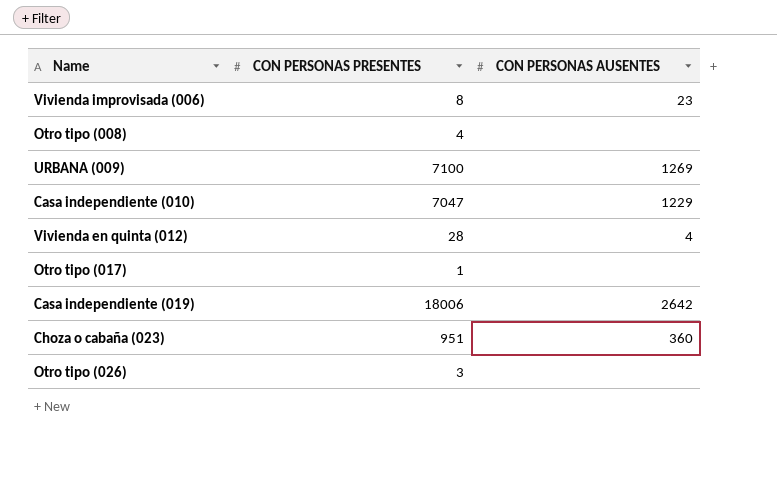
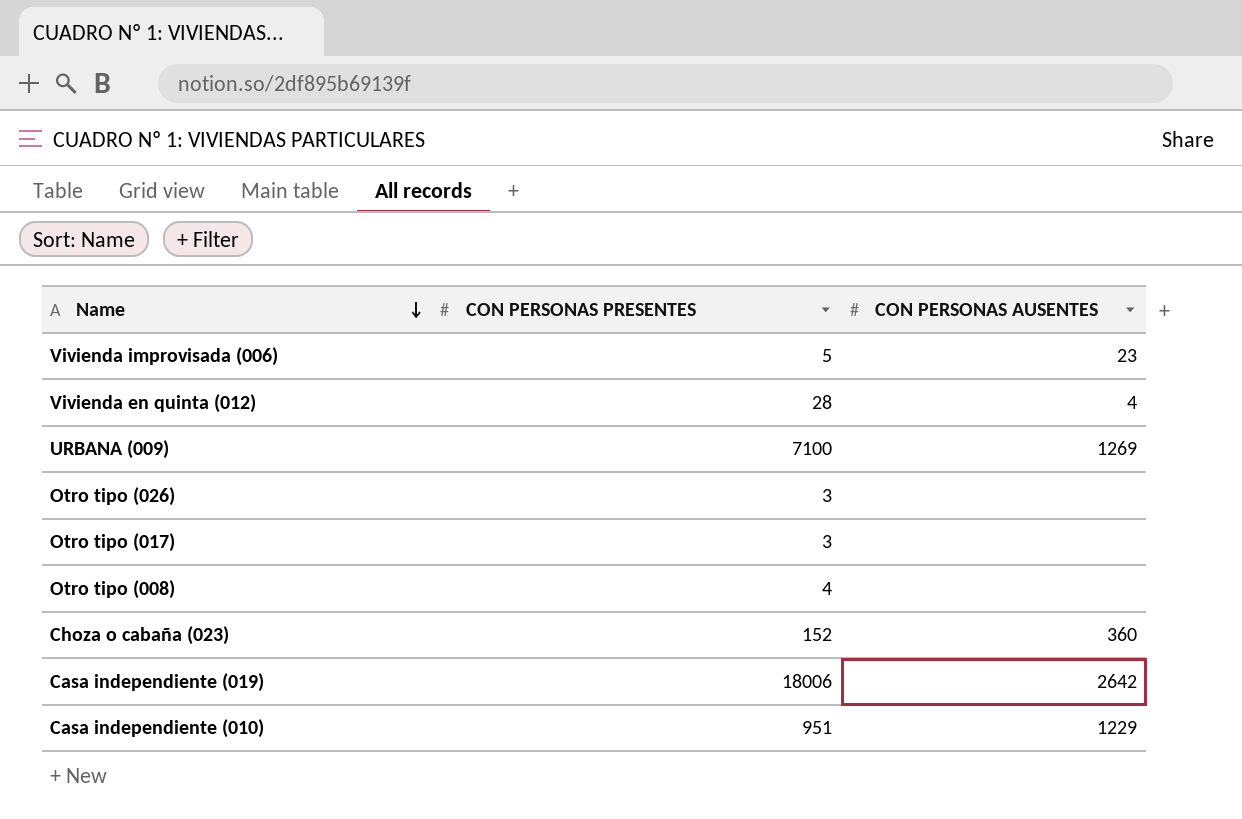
row order: none -> Name descending
Vivienda improvisada (006) | CON PERSONAS PRESENTES: 8 -> 5
Otro tipo (017) | CON PERSONAS PRESENTES: 1 -> 3
Choza o cabaña (023) | CON PERSONAS PRESENTES: 951 -> 152
Casa independiente (010) | CON PERSONAS PRESENTES: 7047 -> 951

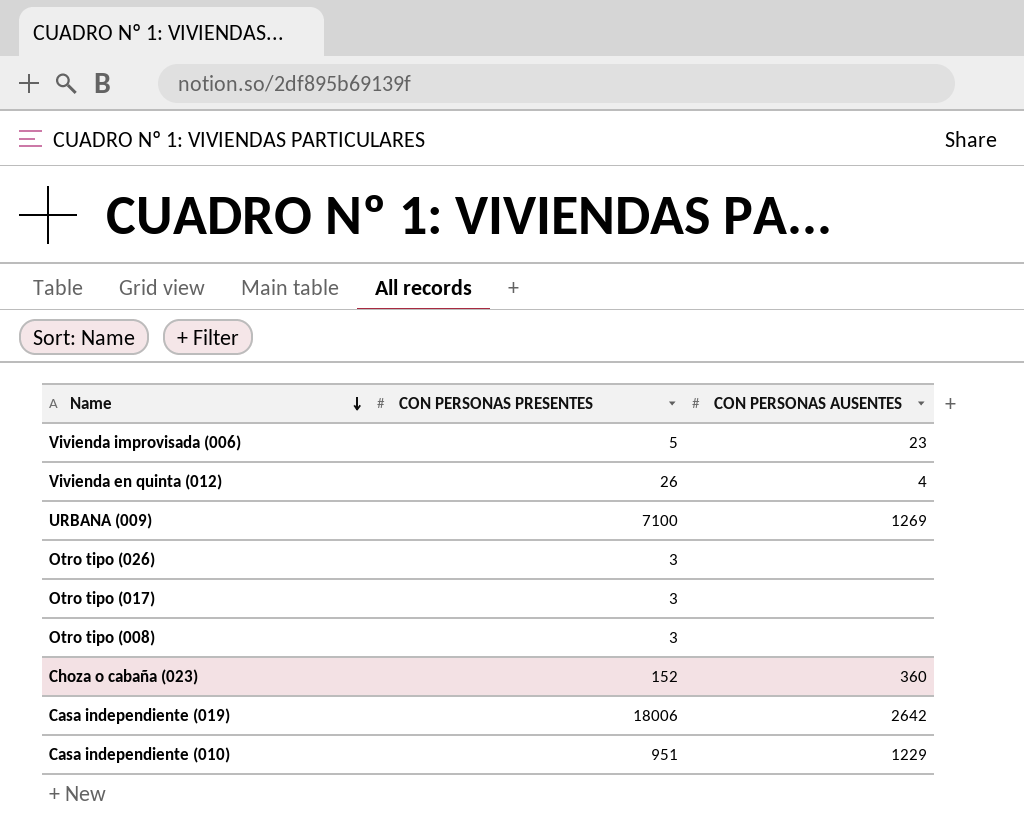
Vivienda en quinta (012) | CON PERSONAS PRESENTES: 28 -> 26
Otro tipo (008) | CON PERSONAS PRESENTES: 4 -> 3

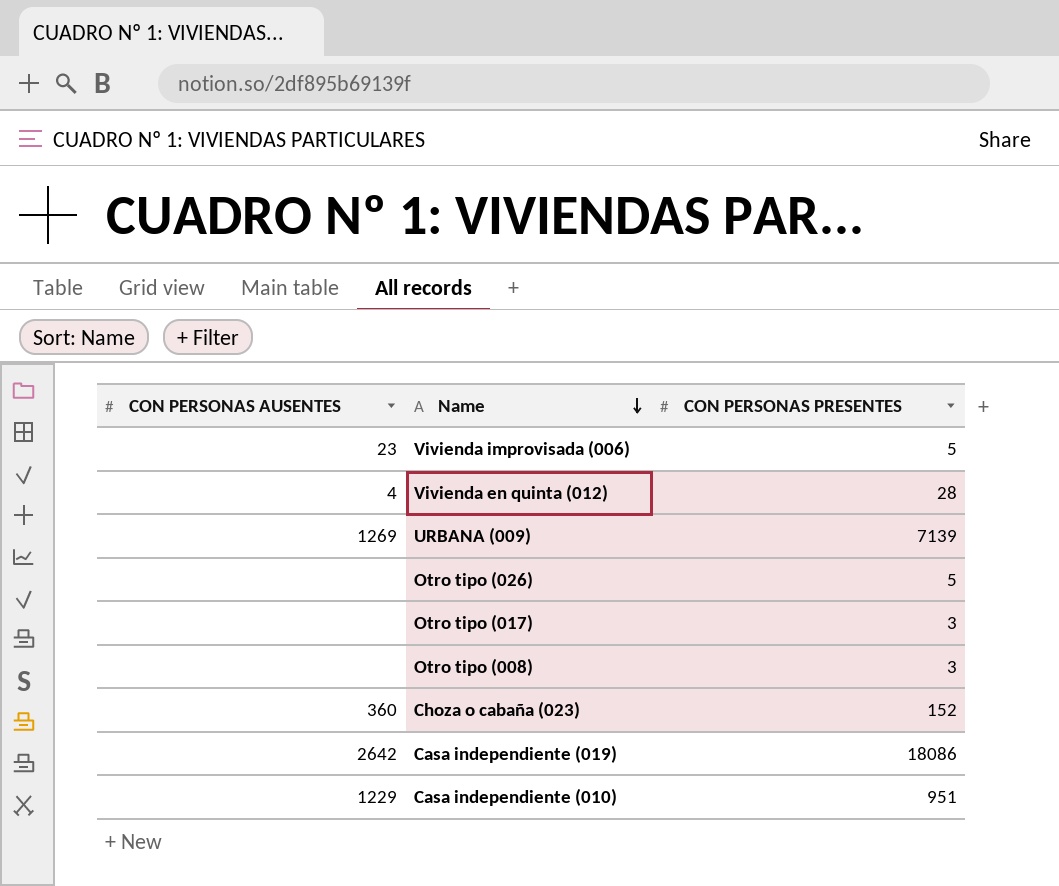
column CON PERSONAS AUSENTES | position: 3 -> 1
Vivienda en quinta (012) | CON PERSONAS PRESENTES: 26 -> 28
URBANA (009) | CON PERSONAS PRESENTES: 7100 -> 7139
Otro tipo (026) | CON PERSONAS PRESENTES: 3 -> 5
Casa independiente (019) | CON PERSONAS PRESENTES: 18006 -> 18086

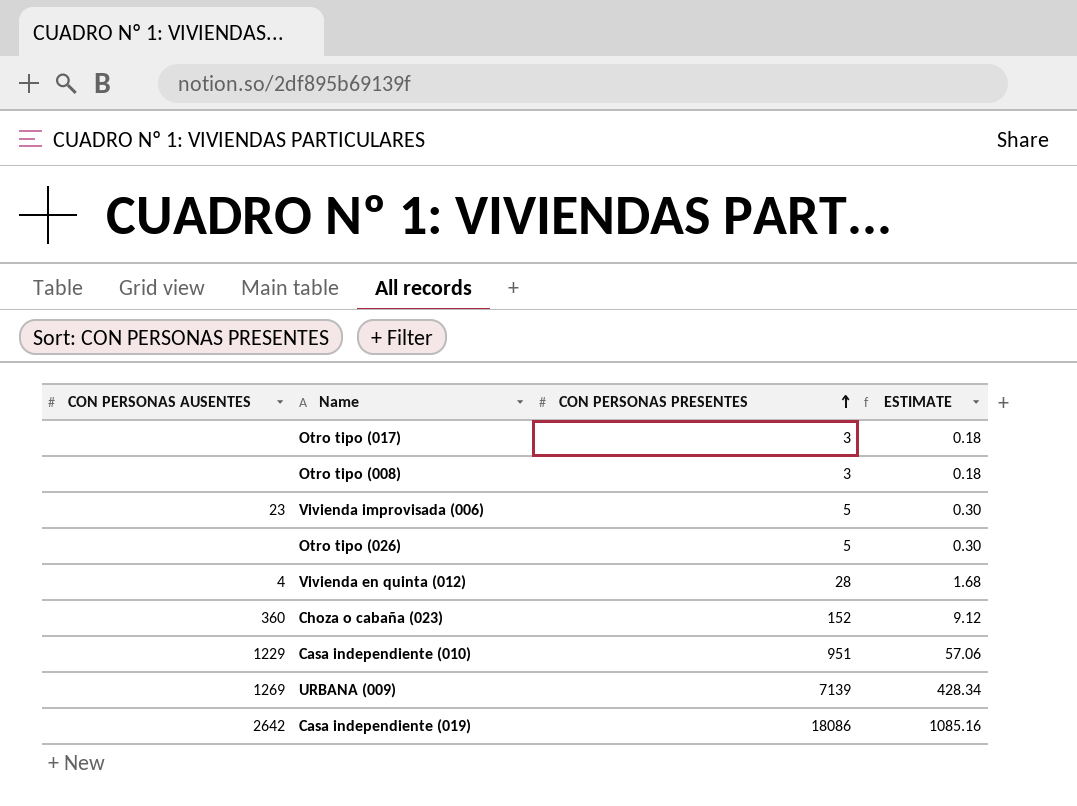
row order: Name descending -> CON PERSONAS PRESENTES ascending
column ESTIMATE | formula: none -> [CON PERSONAS PRESENTES] * 0.06

